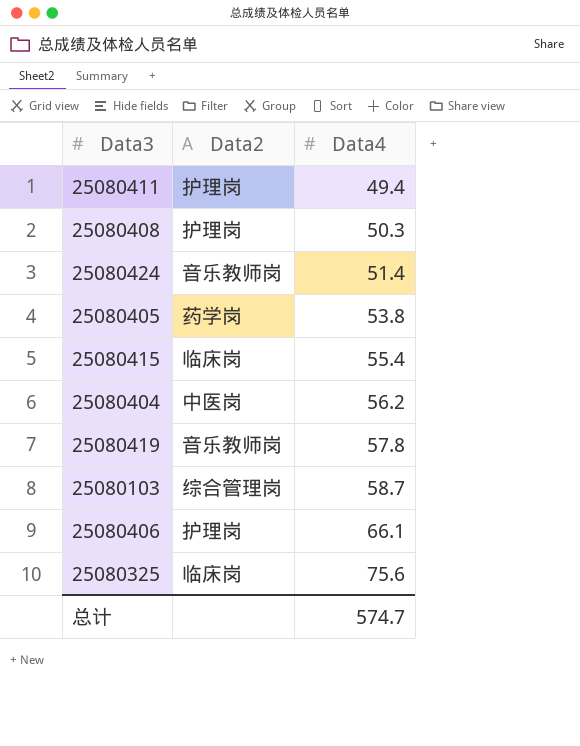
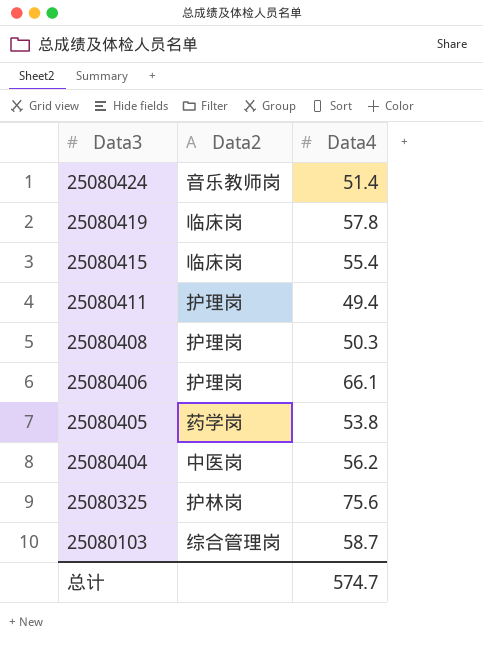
row order: Data4 ascending -> Data3 descending
25080419 | Data2: 音乐教师岗 -> 临床岗
25080325 | Data2: 临床岗 -> 护林岗

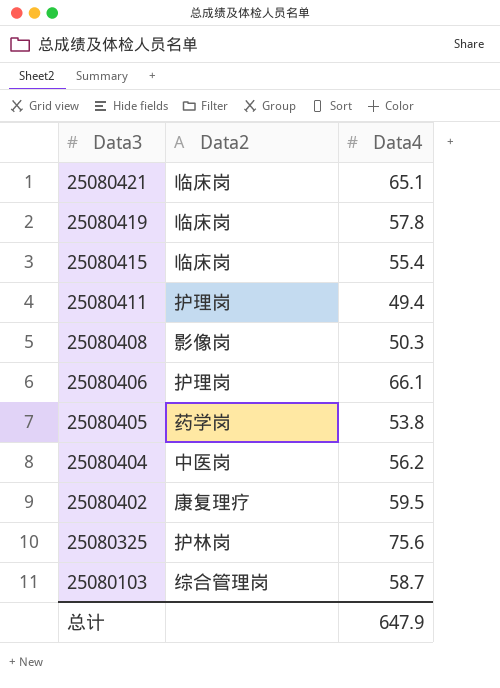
row 25080424: 音乐教师岗 | 51.4 -> none
row 25080421: none -> 临床岗 | 65.1
25080408 | Data2: 护理岗 -> 影像岗
row 25080402: none -> 康复理疗 | 59.5
总计 | Data4: 574.7 -> 647.9

